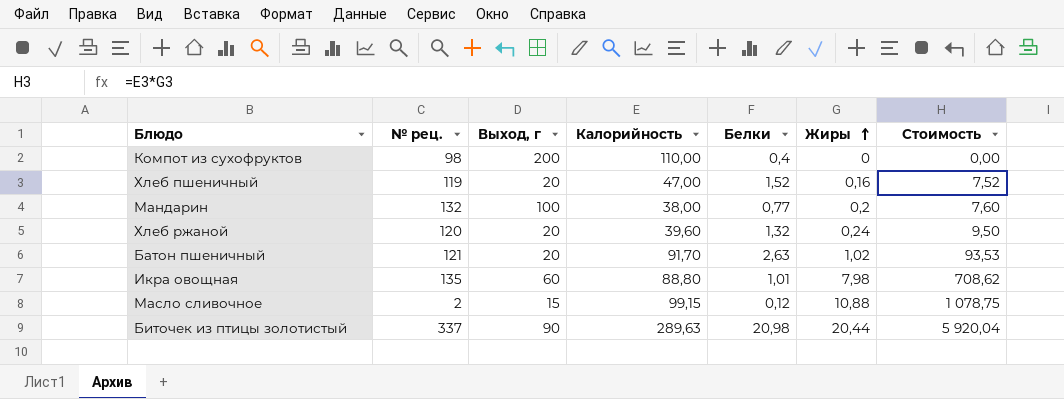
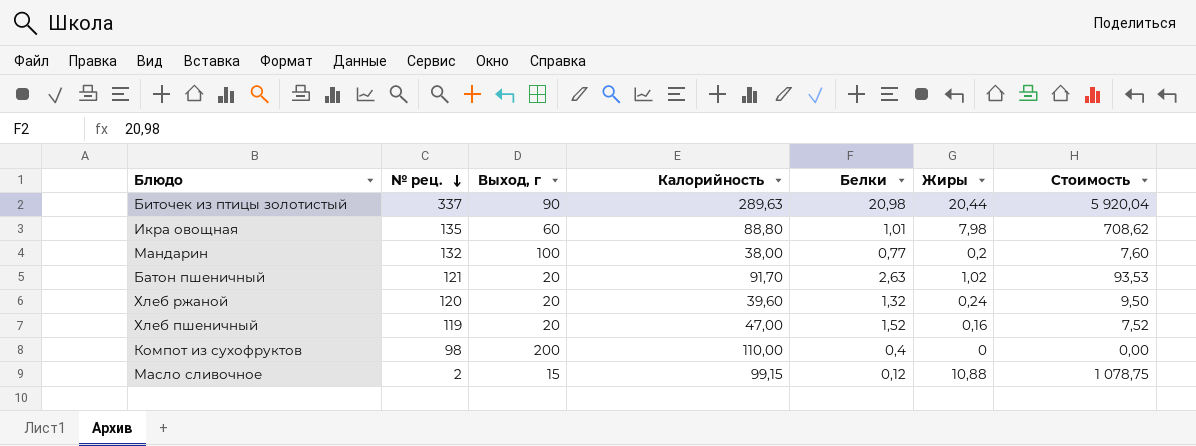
row order: Жиры ascending -> № рец. descending

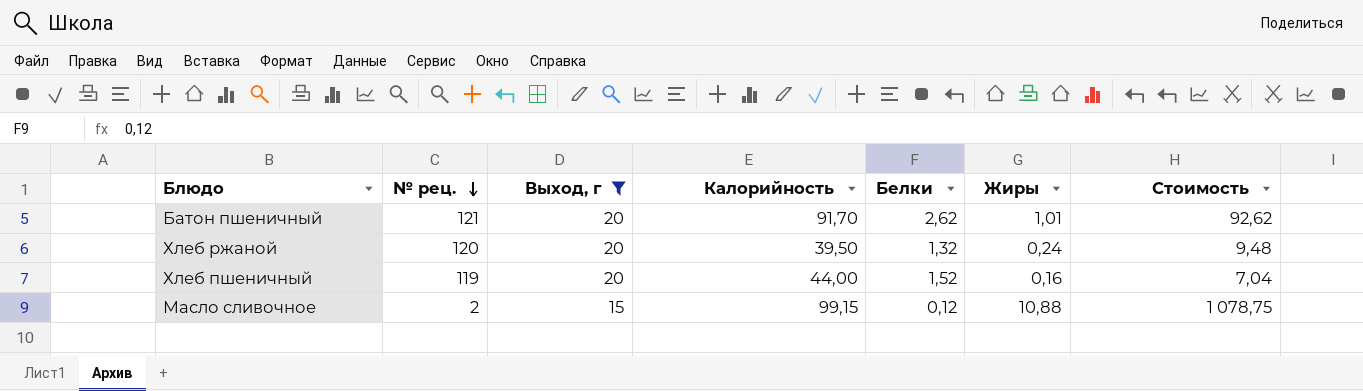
filter: none -> Выход, г <= 20
Батон пшеничный | Белки: 2,63 -> 2,62
Батон пшеничный | Жиры: 1,02 -> 1,01
Батон пшеничный | Стоимость: 93,53 -> 92,62
Хлеб ржаной | Калорийность: 39,60 -> 39,50
Хлеб ржаной | Стоимость: 9,50 -> 9,48
Хлеб пшеничный | Калорийность: 47,00 -> 44,00
Хлеб пшеничный | Стоимость: 7,52 -> 7,04

